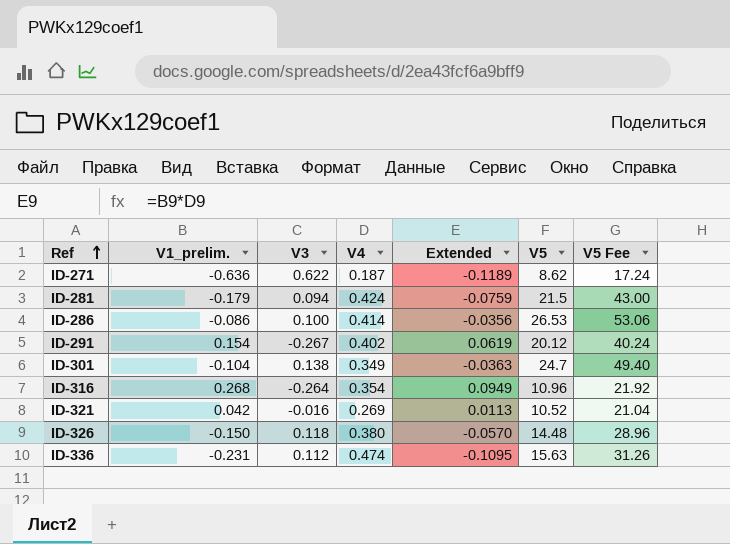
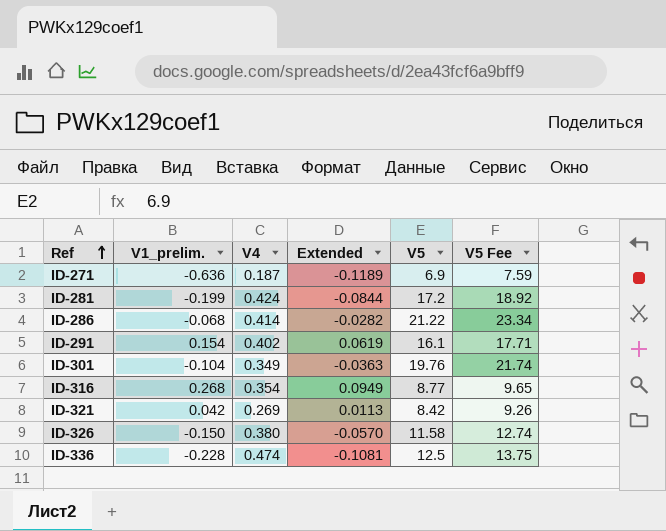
column V3 | position: 3 -> none
column V5 Fee | formula: [V5] * 2 -> [V5] * 1.1
ID-271 | V5: 8.62 -> 6.9
ID-281 | V1_prelim.: -0.179 -> -0.199
ID-281 | Extended: -0.0759 -> -0.0844
ID-281 | V5: 21.5 -> 17.2
ID-286 | V1_prelim.: -0.086 -> -0.068
ID-286 | Extended: -0.0356 -> -0.0282
ID-286 | V5: 26.53 -> 21.22
ID-291 | V5: 20.12 -> 16.1
ID-301 | V5: 24.7 -> 19.76
ID-316 | V5: 10.96 -> 8.77
ID-321 | V5: 10.52 -> 8.42
ID-326 | V5: 14.48 -> 11.58
ID-336 | V1_prelim.: -0.231 -> -0.228
ID-336 | Extended: -0.1095 -> -0.1081
ID-336 | V5: 15.63 -> 12.5

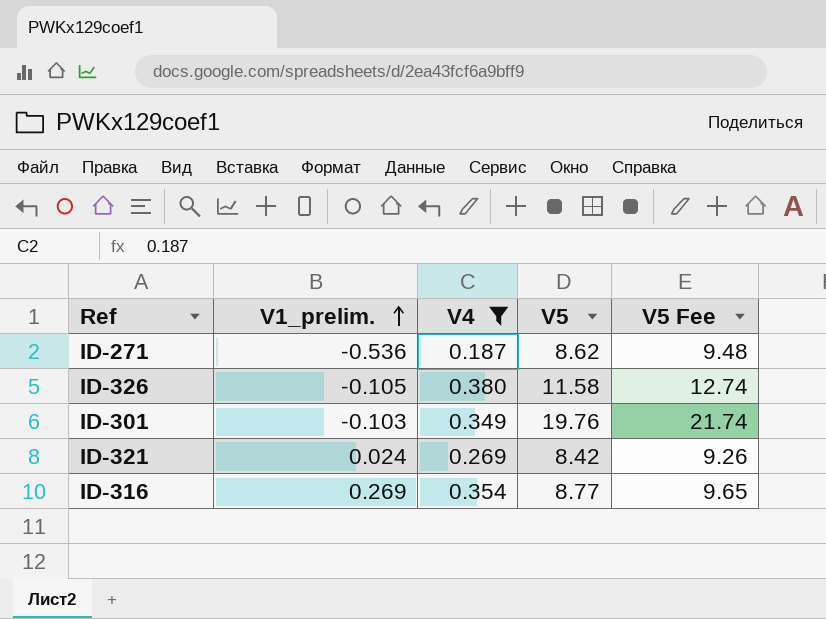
filter: none -> V4 <= 0.380
row order: Ref ascending -> V1_prelim. ascending
column Extended | formula: [V1_prelim.] * [V4] -> none
ID-271 | V1_prelim.: -0.636 -> -0.536
ID-271 | V5: 6.9 -> 8.62
ID-271 | V5 Fee: 7.59 -> 9.48
ID-326 | V1_prelim.: -0.150 -> -0.105
ID-301 | V1_prelim.: -0.104 -> -0.103
ID-321 | V1_prelim.: 0.042 -> 0.024
ID-316 | V1_prelim.: 0.268 -> 0.269

